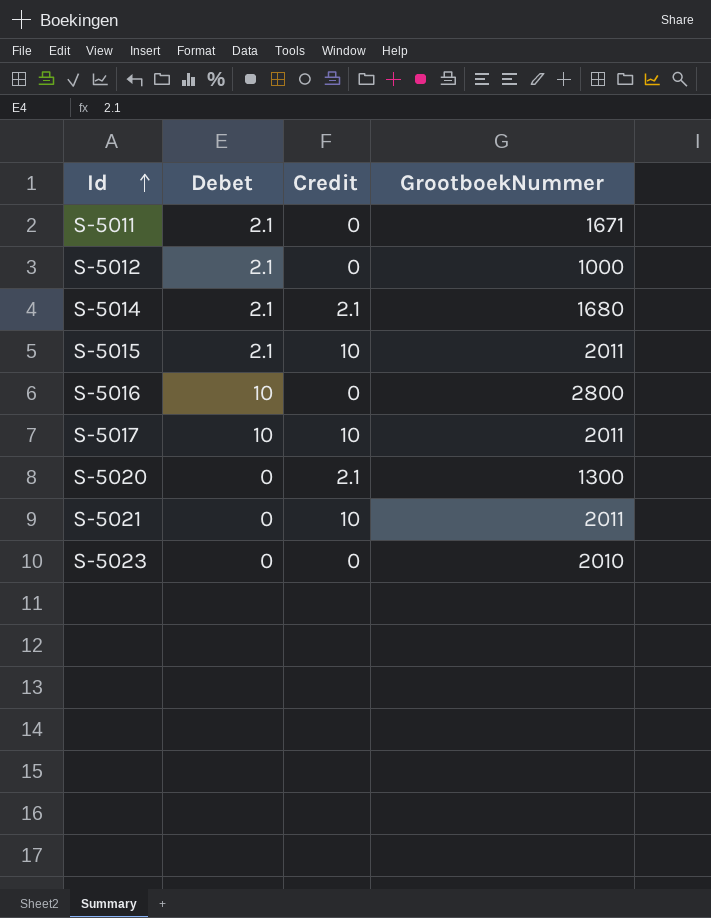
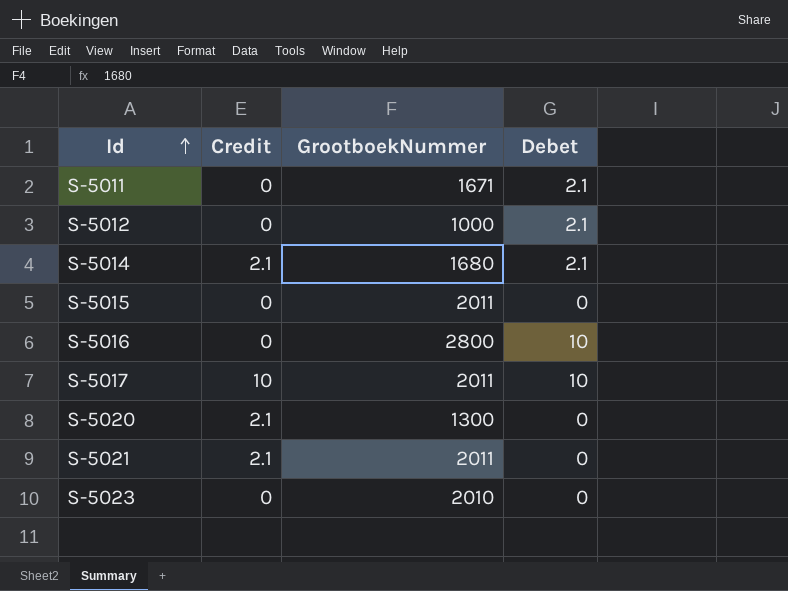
column Debet | position: 2 -> 4
S-5015 | Credit: 10 -> 0
S-5015 | Debet: 2.1 -> 0
S-5021 | Credit: 10 -> 2.1

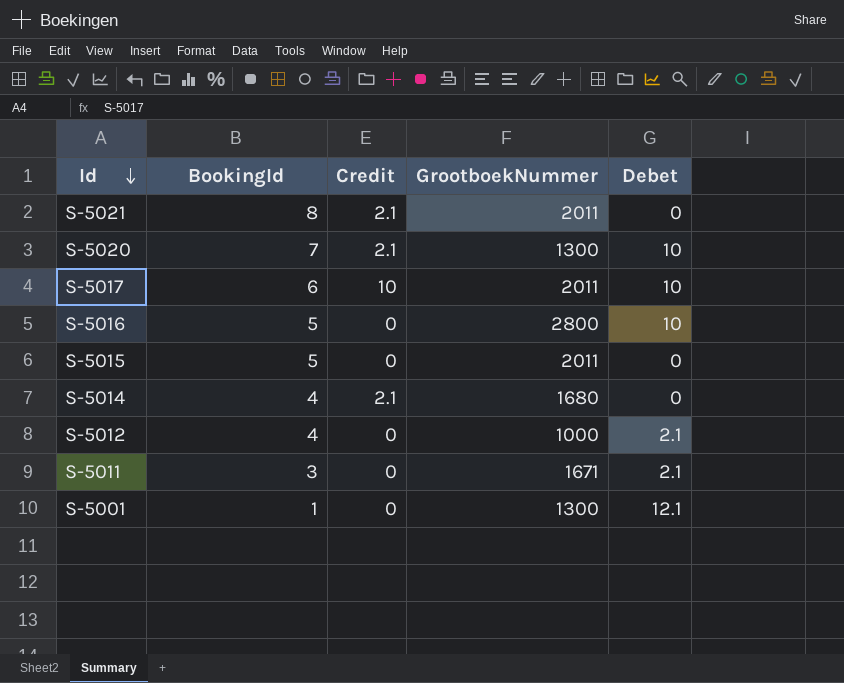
row order: Id ascending -> Id descending
column BookingId | position: none -> 2
row S-5023: 0 | 2010 | 0 -> none
S-5020 | Debet: 0 -> 10
S-5014 | Debet: 2.1 -> 0
row S-5001: none -> 1 | 0 | 1300 | 12.1

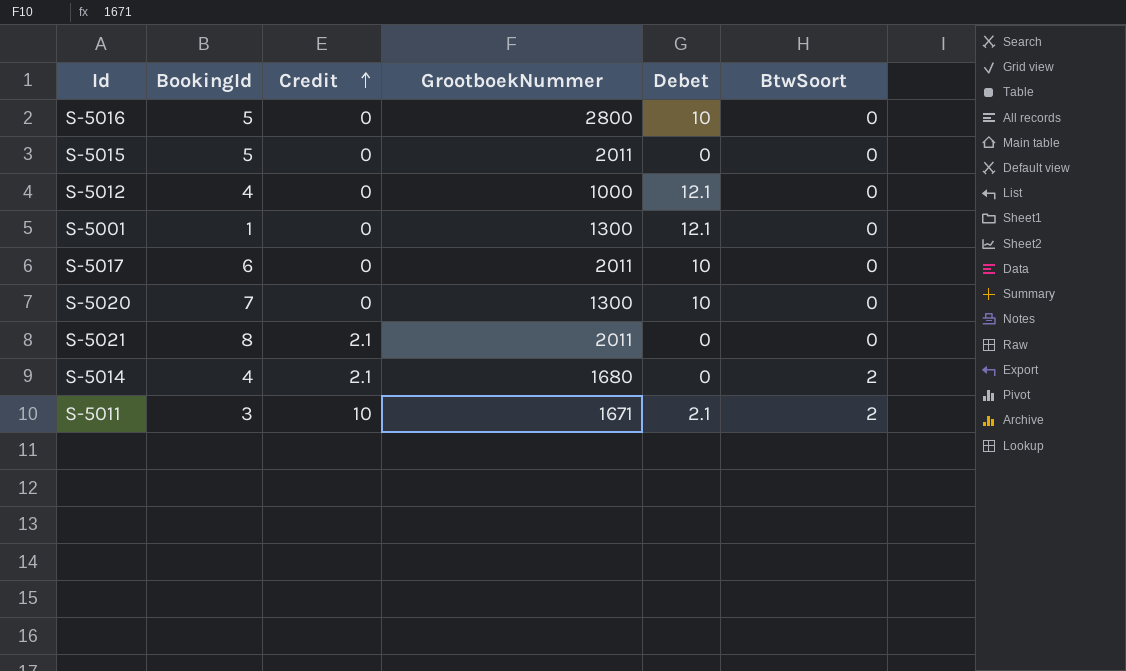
row order: Id descending -> Credit ascending
column BtwSoort | position: none -> 6
S-5012 | Debet: 2.1 -> 12.1
S-5017 | Credit: 10 -> 0
S-5020 | Credit: 2.1 -> 0
S-5011 | Credit: 0 -> 10

